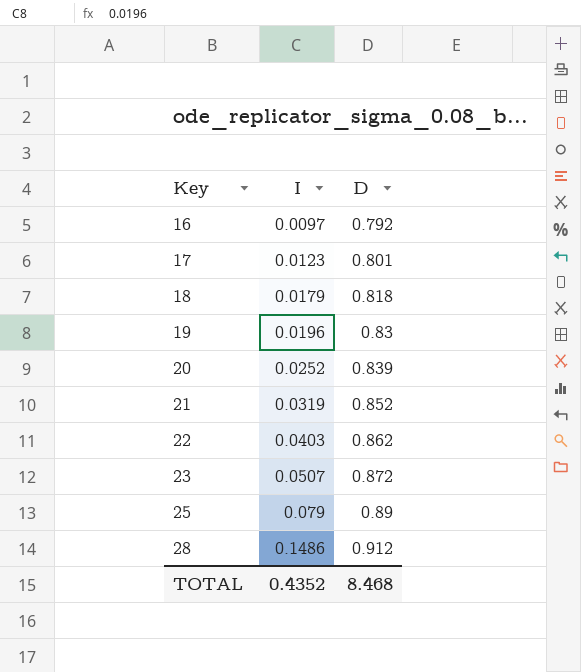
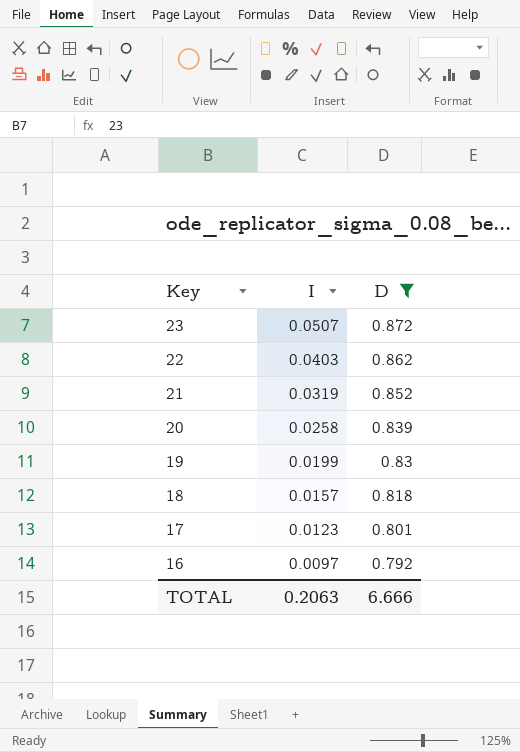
filter: none -> D <= 0.872
row order: Key ascending -> Key descending
20 | I: 0.0252 -> 0.0258
19 | I: 0.0196 -> 0.0199
18 | I: 0.0179 -> 0.0157
TOTAL | I: 0.4352 -> 0.2063
TOTAL | D: 8.468 -> 6.666

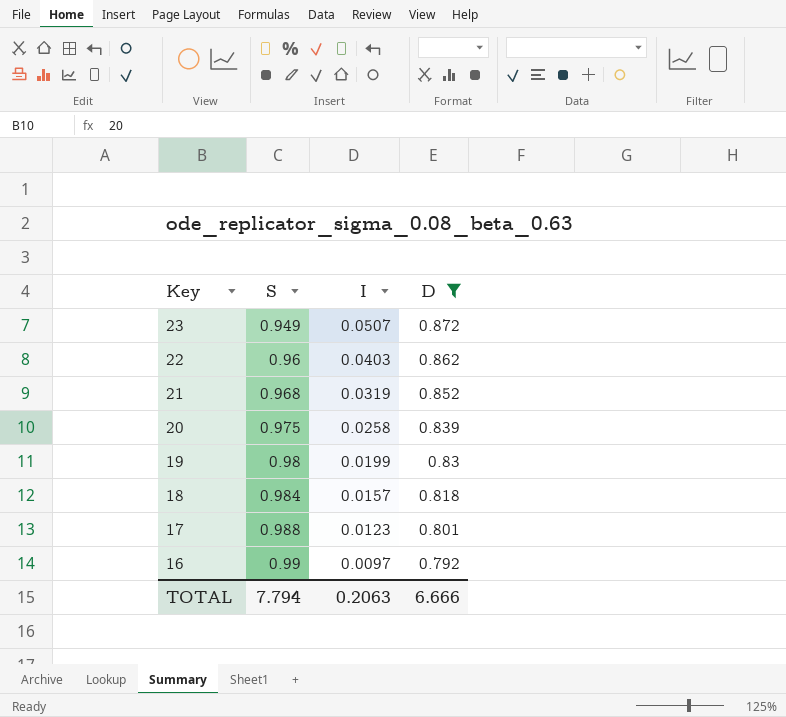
column S | position: none -> 2

